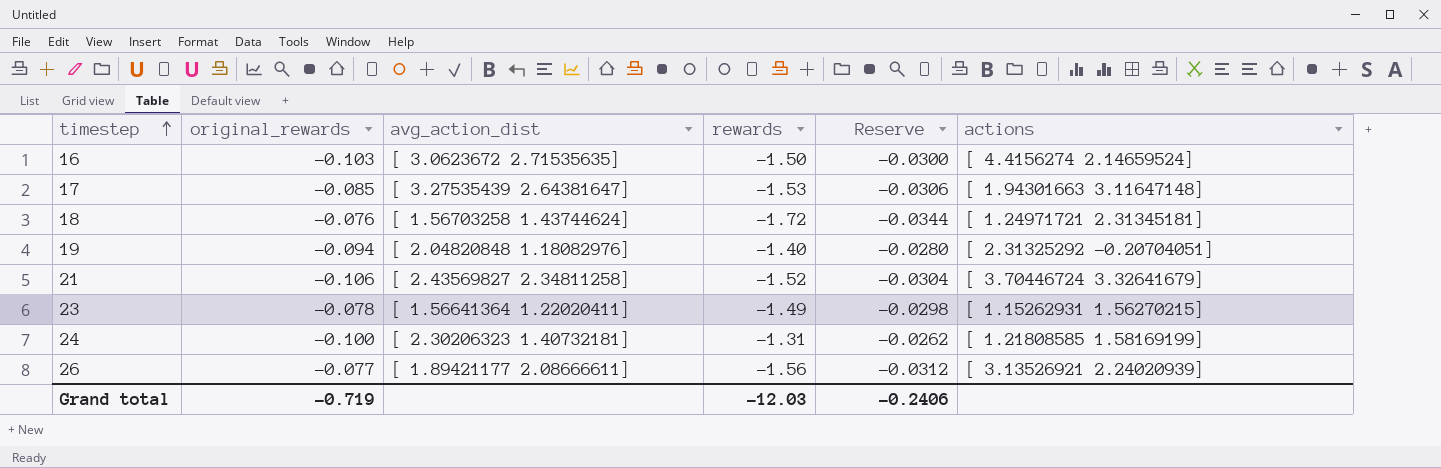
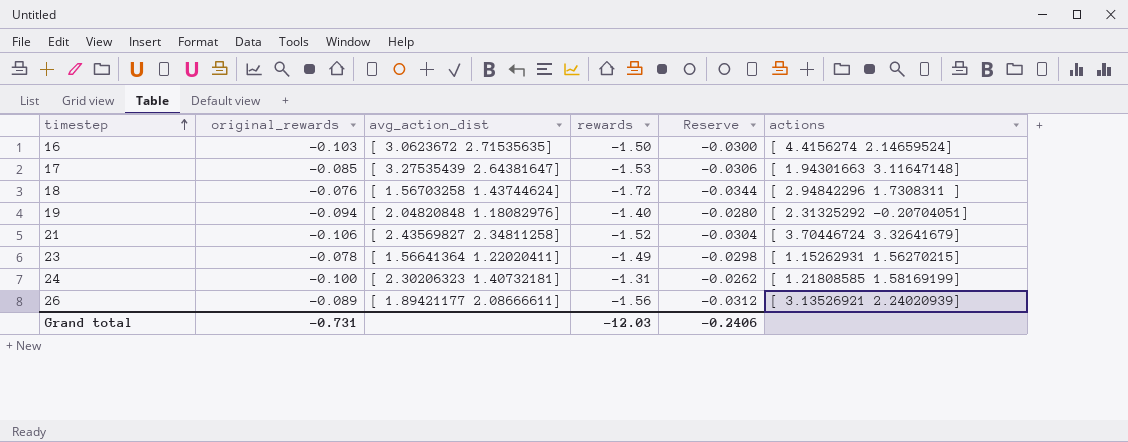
18 | actions: [ 1.24971721 2.31345181] -> [ 2.94842296 1.7308311 ]
26 | original_rewards: -0.077 -> -0.089
Grand total | original_rewards: -0.719 -> -0.731

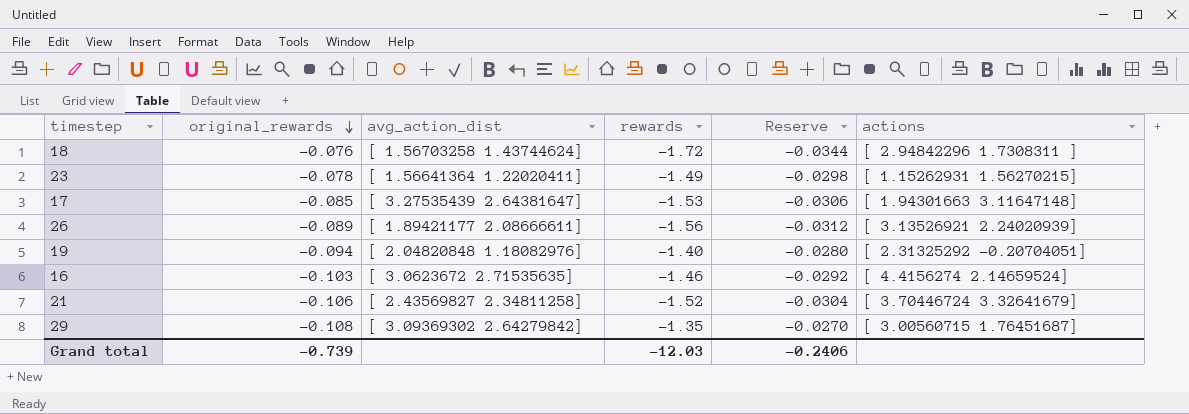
row order: timestep ascending -> original_rewards descending
row 24: -0.100 | [ 2.30206323 1.40732181] | -1.31 | -0.0262 | [ 1.21808585 1.58169199] -> none
16 | rewards: -1.50 -> -1.46
16 | Reserve: -0.0300 -> -0.0292
row 29: none -> -0.108 | [ 3.09369302 2.64279842] | -1.35 | -0.0270 | [ 3.00560715 1.76451687]
Grand total | original_rewards: -0.731 -> -0.739

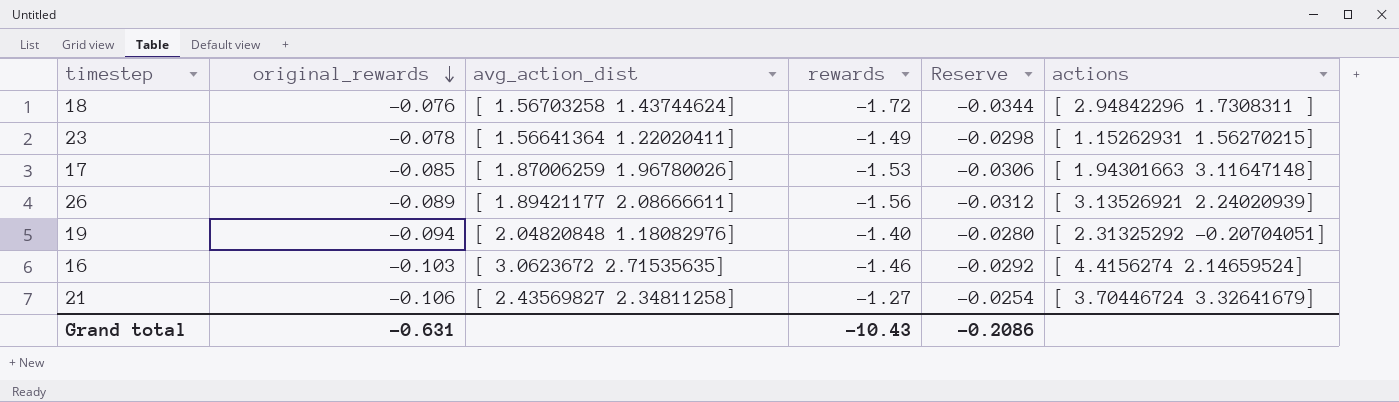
row 29: -0.108 | [ 3.09369302 2.64279842] | -1.35 | -0.0270 | [ 3.00560715 1.76451687] -> none
17 | avg_action_dist: [ 3.27535439 2.64381647] -> [ 1.87006259 1.96780026]
21 | rewards: -1.52 -> -1.27
21 | Reserve: -0.0304 -> -0.0254
Grand total | original_rewards: -0.739 -> -0.631
Grand total | rewards: -12.03 -> -10.43
Grand total | Reserve: -0.2406 -> -0.2086

